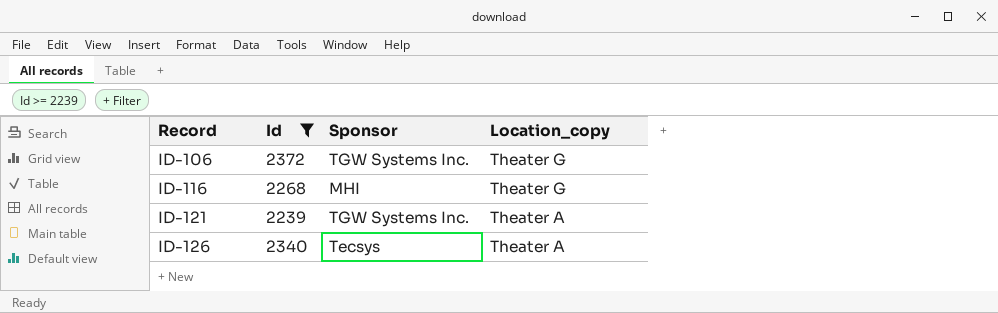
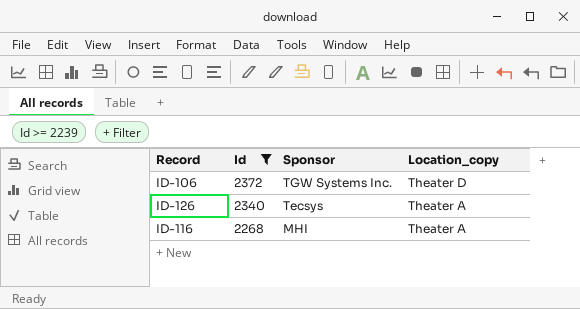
row order: Record ascending -> Id descending
row ID-121: 2239 | TGW Systems Inc. | Theater A -> none
ID-106 | Location_copy: Theater G -> Theater D
ID-116 | Location_copy: Theater G -> Theater A

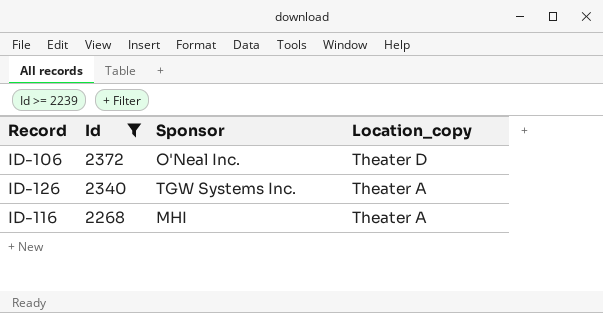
ID-106 | Sponsor: TGW Systems Inc. -> O'Neal Inc.
ID-126 | Sponsor: Tecsys -> TGW Systems Inc.

